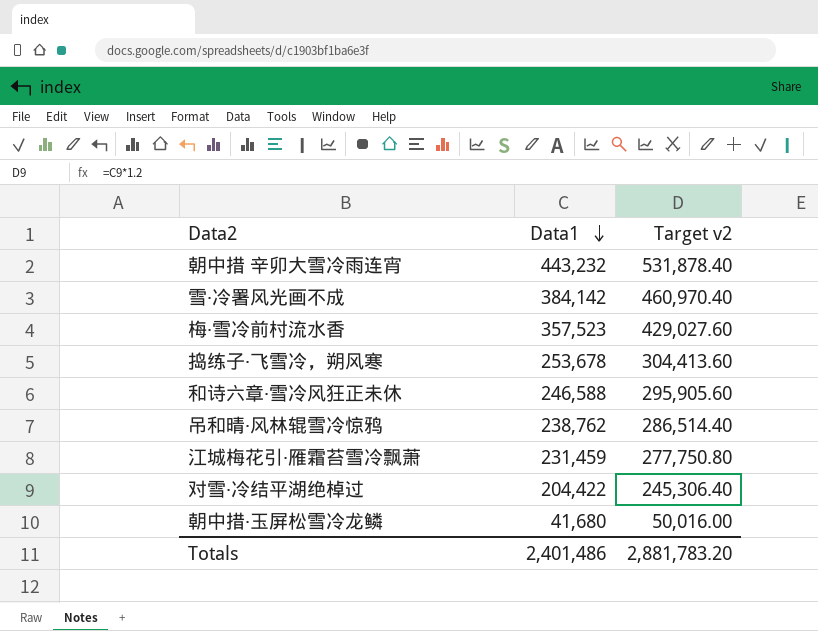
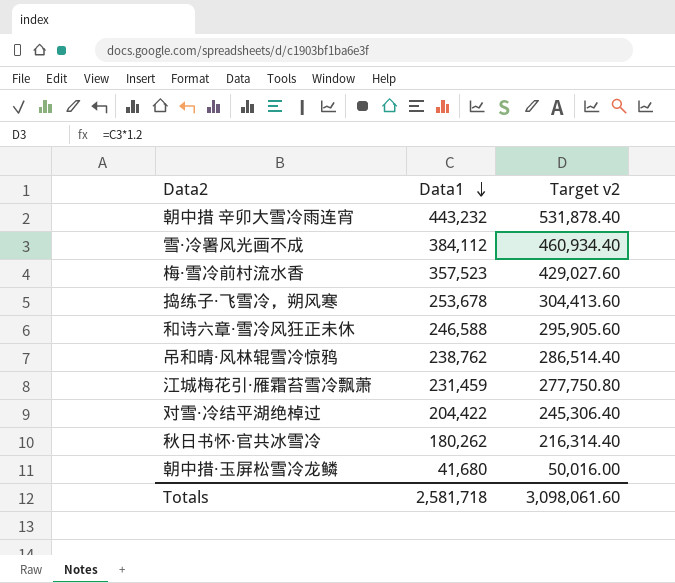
雪·冷署风光画不成 | Data1: 384,142 -> 384,112
雪·冷署风光画不成 | Target v2: 460,970.40 -> 460,934.40
row 秋日书怀·官共冰雪冷: none -> 180,262 | 216,314.40
Totals | Data1: 2,401,486 -> 2,581,718
Totals | Target v2: 2,881,783.20 -> 3,098,061.60

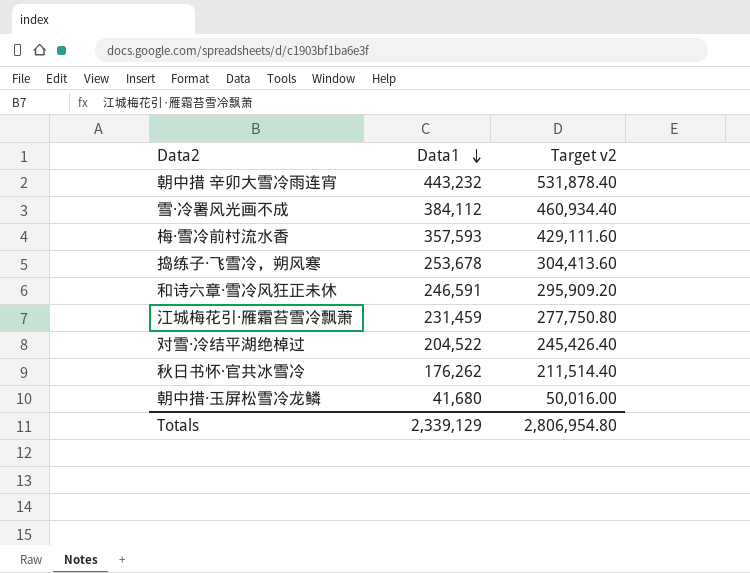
row 吊和晴·风林辊雪冷惊鸦: 238,762 | 286,514.40 -> none
梅·雪冷前村流水香 | Data1: 357,523 -> 357,593
梅·雪冷前村流水香 | Target v2: 429,027.60 -> 429,111.60
和诗六章·雪冷风狂正未休 | Data1: 246,588 -> 246,591
和诗六章·雪冷风狂正未休 | Target v2: 295,905.60 -> 295,909.20
对雪·冷结平湖绝棹过 | Data1: 204,422 -> 204,522
对雪·冷结平湖绝棹过 | Target v2: 245,306.40 -> 245,426.40
秋日书怀·官共冰雪冷 | Data1: 180,262 -> 176,262
秋日书怀·官共冰雪冷 | Target v2: 216,314.40 -> 211,514.40
Totals | Data1: 2,581,718 -> 2,339,129
Totals | Target v2: 3,098,061.60 -> 2,806,954.80

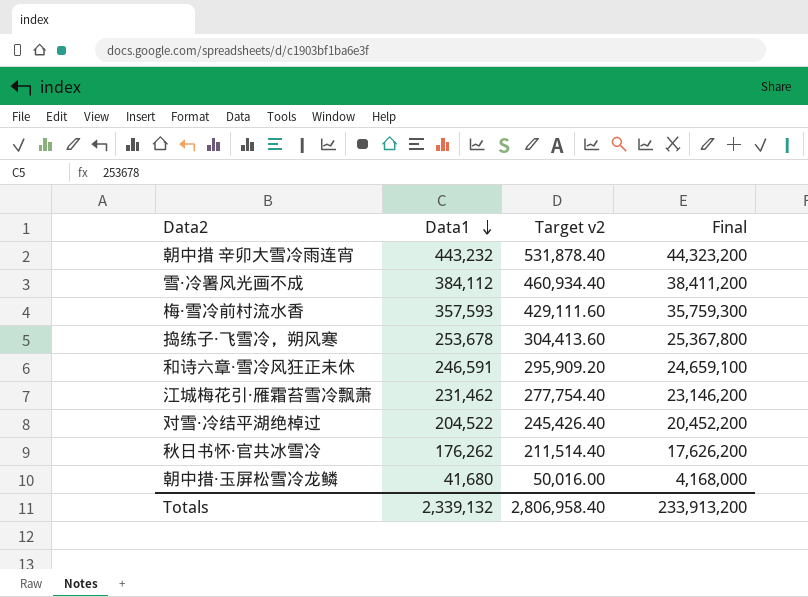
column Final | formula: none -> [Data1] * 100
江城梅花引·雁霜苔雪冷飘萧 | Data1: 231,459 -> 231,462
江城梅花引·雁霜苔雪冷飘萧 | Target v2: 277,750.80 -> 277,754.40
Totals | Data1: 2,339,129 -> 2,339,132
Totals | Target v2: 2,806,954.80 -> 2,806,958.40

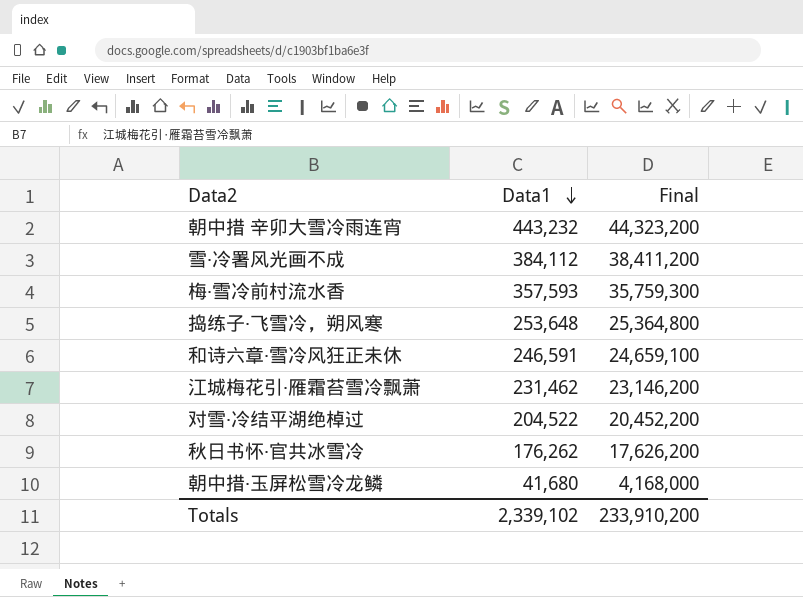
column Target v2 | formula: [Data1] * 1.2 -> none
捣练子·飞雪冷，朔风寒 | Data1: 253,678 -> 253,648
捣练子·飞雪冷，朔风寒 | Final: 25,367,800 -> 25,364,800
Totals | Data1: 2,339,132 -> 2,339,102
Totals | Final: 233,913,200 -> 233,910,200

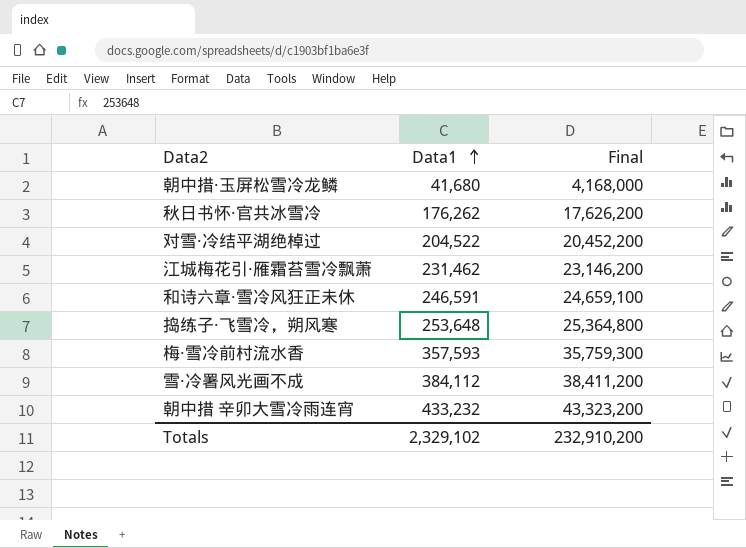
row order: Data1 descending -> Data1 ascending
朝中措 辛卯大雪冷雨连宵 | Data1: 443,232 -> 433,232
朝中措 辛卯大雪冷雨连宵 | Final: 44,323,200 -> 43,323,200
Totals | Data1: 2,339,102 -> 2,329,102
Totals | Final: 233,910,200 -> 232,910,200

